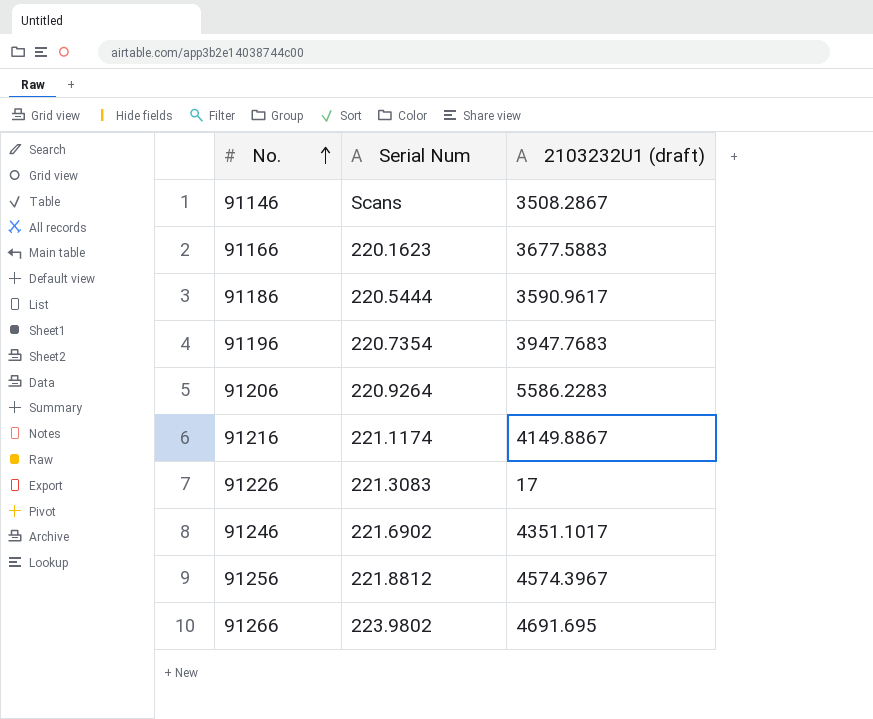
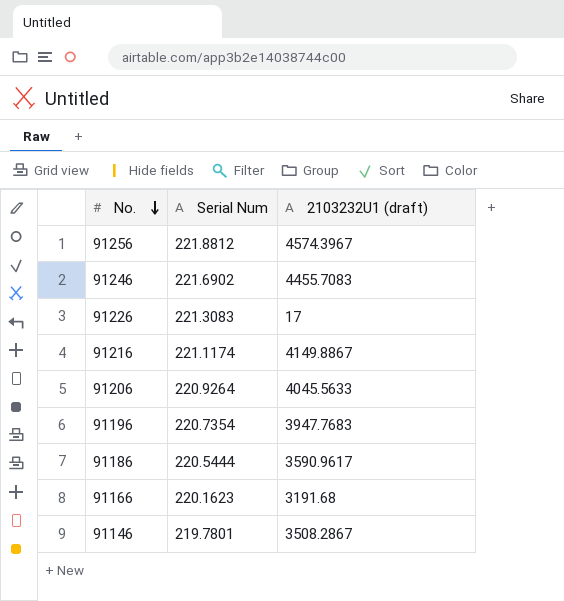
row order: No. ascending -> No. descending
row 91266: 223.9802 | 4691.695 -> none
91246 | 2103232U1 (draft): 4351.1017 -> 4455.7083
91206 | 2103232U1 (draft): 5586.2283 -> 4045.5633
91166 | 2103232U1 (draft): 3677.5883 -> 3191.68
91146 | Serial Num: Scans -> 219.7801

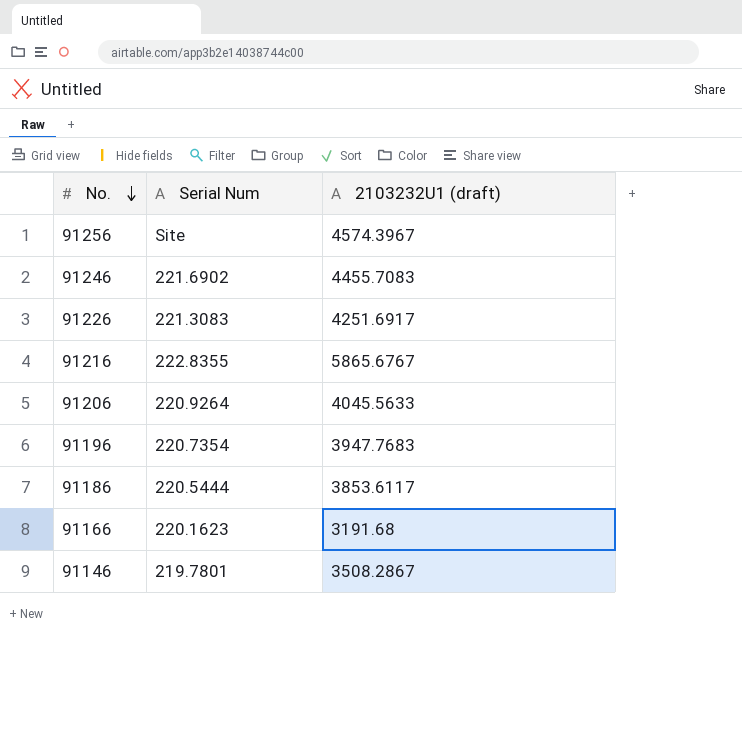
91256 | Serial Num: 221.8812 -> Site
91226 | 2103232U1 (draft): 17 -> 4251.6917
91216 | Serial Num: 221.1174 -> 222.8355
91216 | 2103232U1 (draft): 4149.8867 -> 5865.6767
91186 | 2103232U1 (draft): 3590.9617 -> 3853.6117

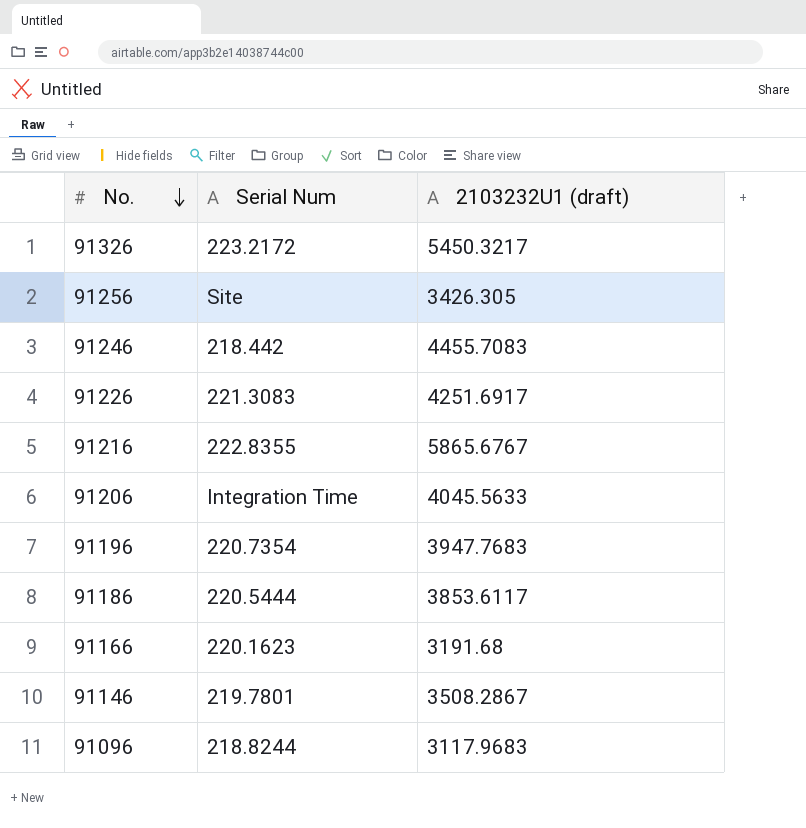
row 91326: none -> 223.2172 | 5450.3217
91256 | 2103232U1 (draft): 4574.3967 -> 3426.305
91246 | Serial Num: 221.6902 -> 218.442
91206 | Serial Num: 220.9264 -> Integration Time
row 91096: none -> 218.8244 | 3117.9683

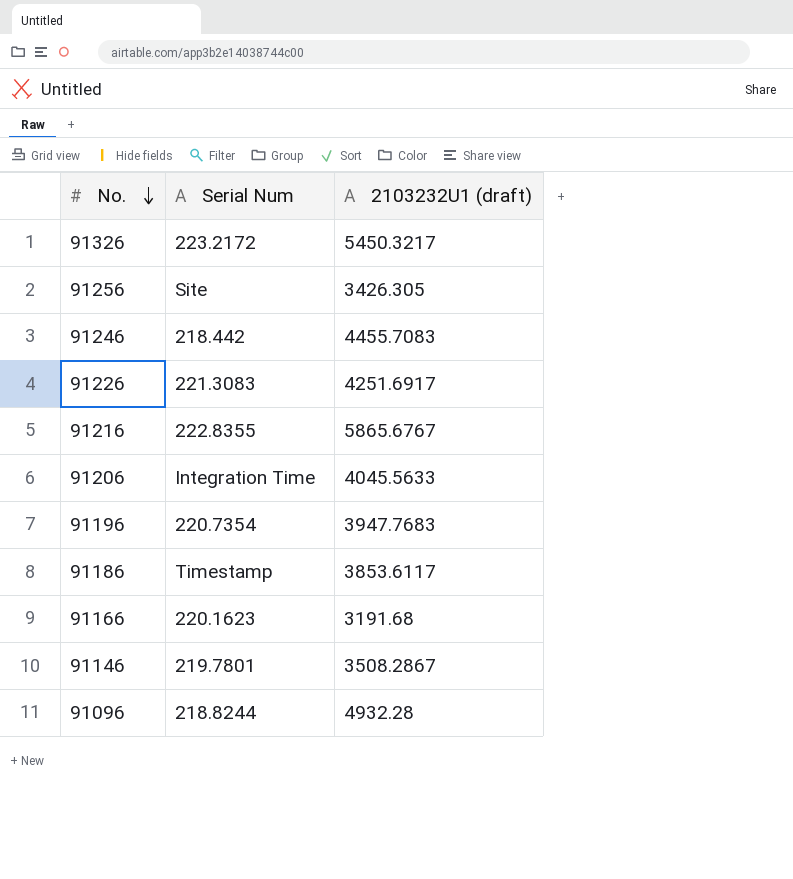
91186 | Serial Num: 220.5444 -> Timestamp
91096 | 2103232U1 (draft): 3117.9683 -> 4932.28

